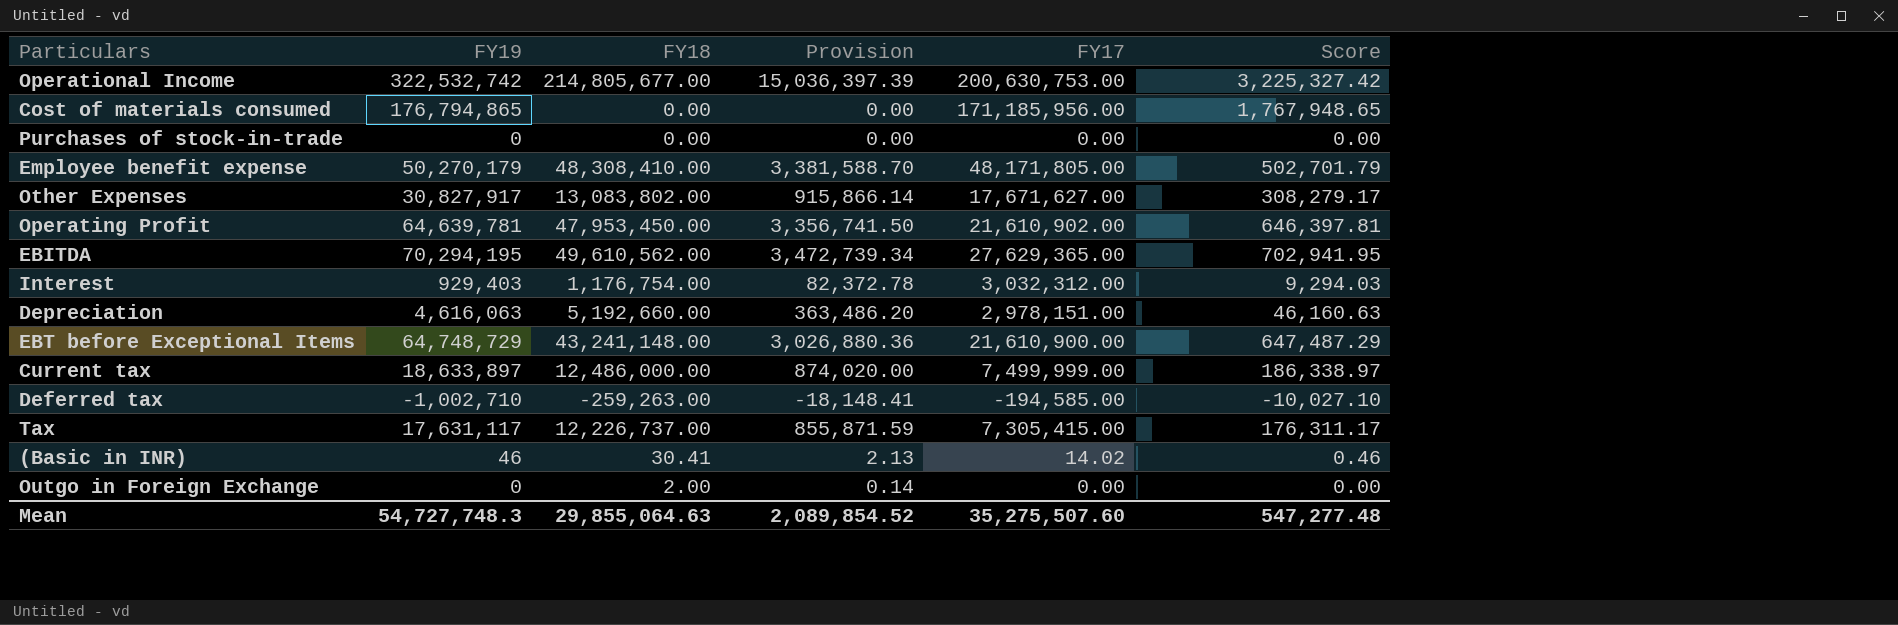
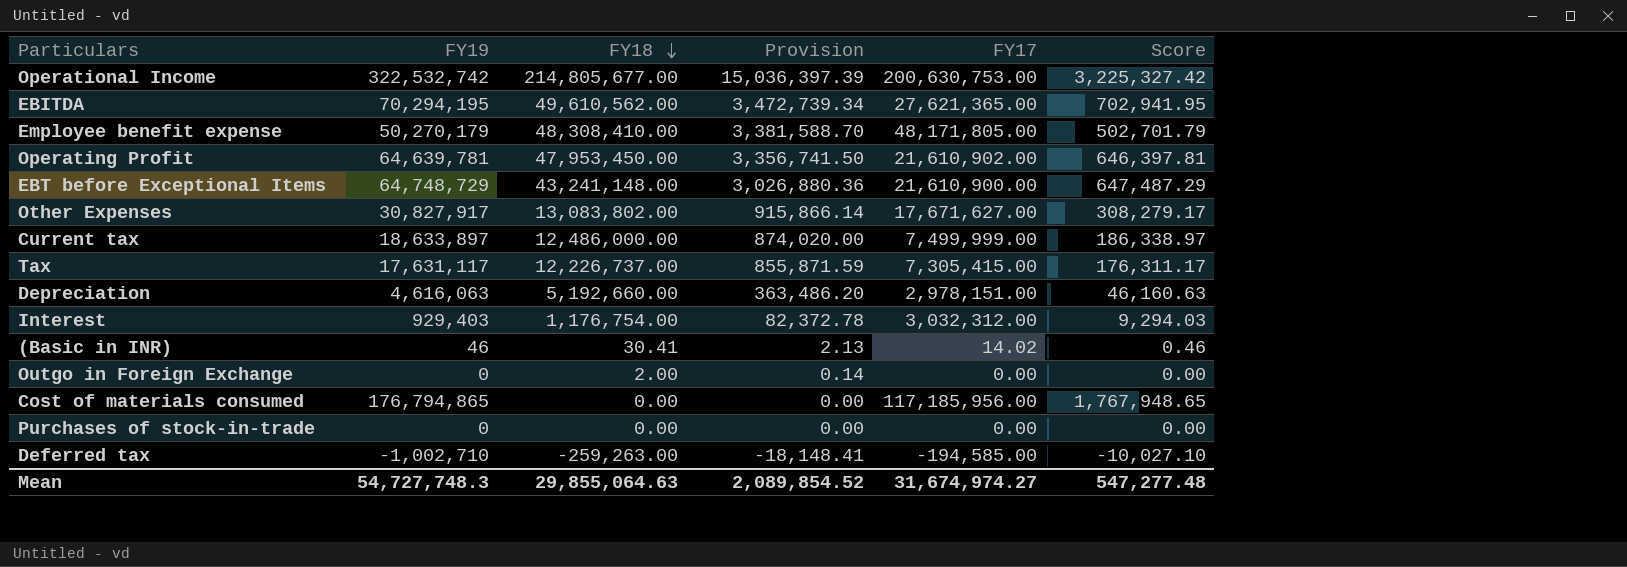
row order: none -> FY18 descending
EBITDA | FY17: 27,629,365.00 -> 27,621,365.00
Cost of materials consumed | FY17: 171,185,956.00 -> 117,185,956.00
Mean | FY17: 35,275,507.60 -> 31,674,974.27

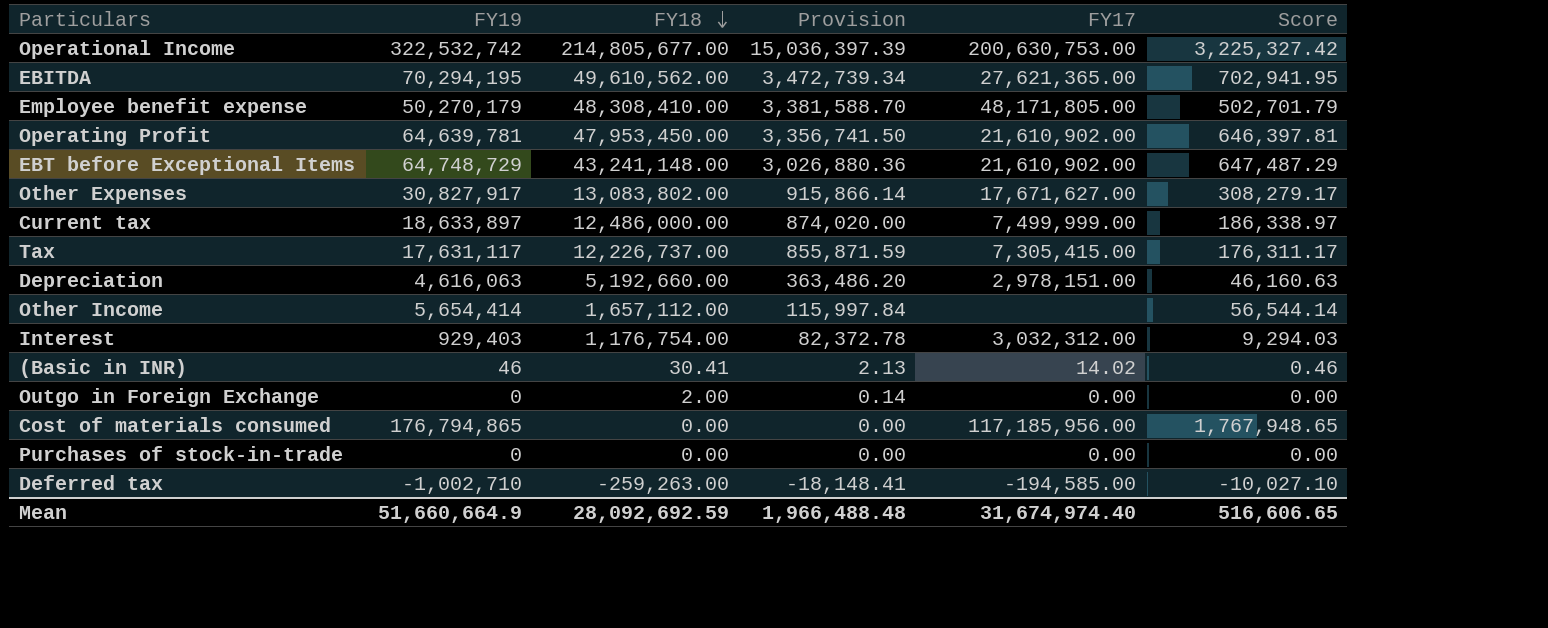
EBT before Exceptional Items | FY17: 21,610,900.00 -> 21,610,902.00
row Other Income: none -> 5,654,414 | 1,657,112.00 | 115,997.84 | none | 56,544.14
Mean | FY19: 54,727,748.3 -> 51,660,664.9
Mean | FY18: 29,855,064.63 -> 28,092,692.59
Mean | Provision: 2,089,854.52 -> 1,966,488.48
Mean | FY17: 31,674,974.27 -> 31,674,974.40
Mean | Score: 547,277.48 -> 516,606.65

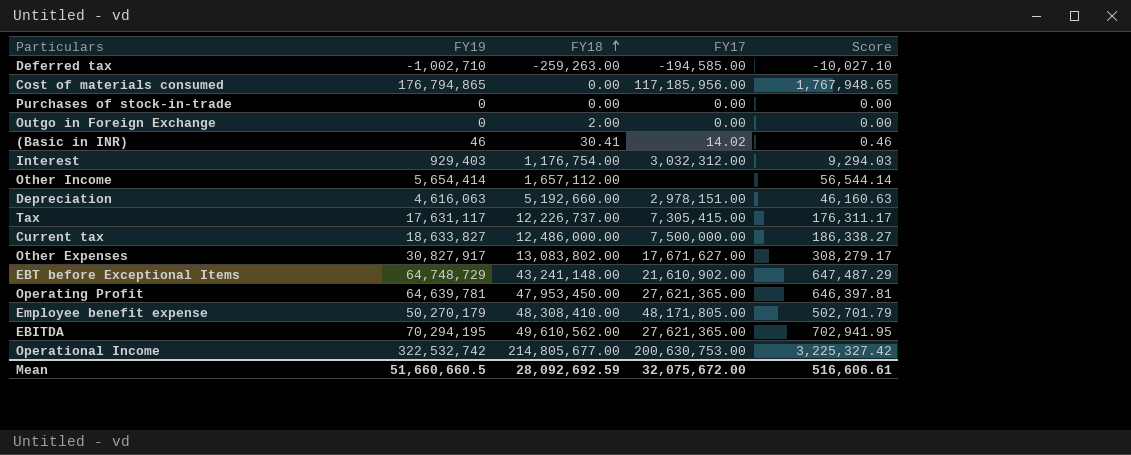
row order: FY18 descending -> FY18 ascending
column Provision | formula: [FY18] * 0.07 -> none
Current tax | FY19: 18,633,897 -> 18,633,827
Current tax | FY17: 7,499,999.00 -> 7,500,000.00
Current tax | Score: 186,338.97 -> 186,338.27
Operating Profit | FY17: 21,610,902.00 -> 27,621,365.00
Mean | FY19: 51,660,664.9 -> 51,660,660.5
Mean | FY17: 31,674,974.40 -> 32,075,672.00
Mean | Score: 516,606.65 -> 516,606.61

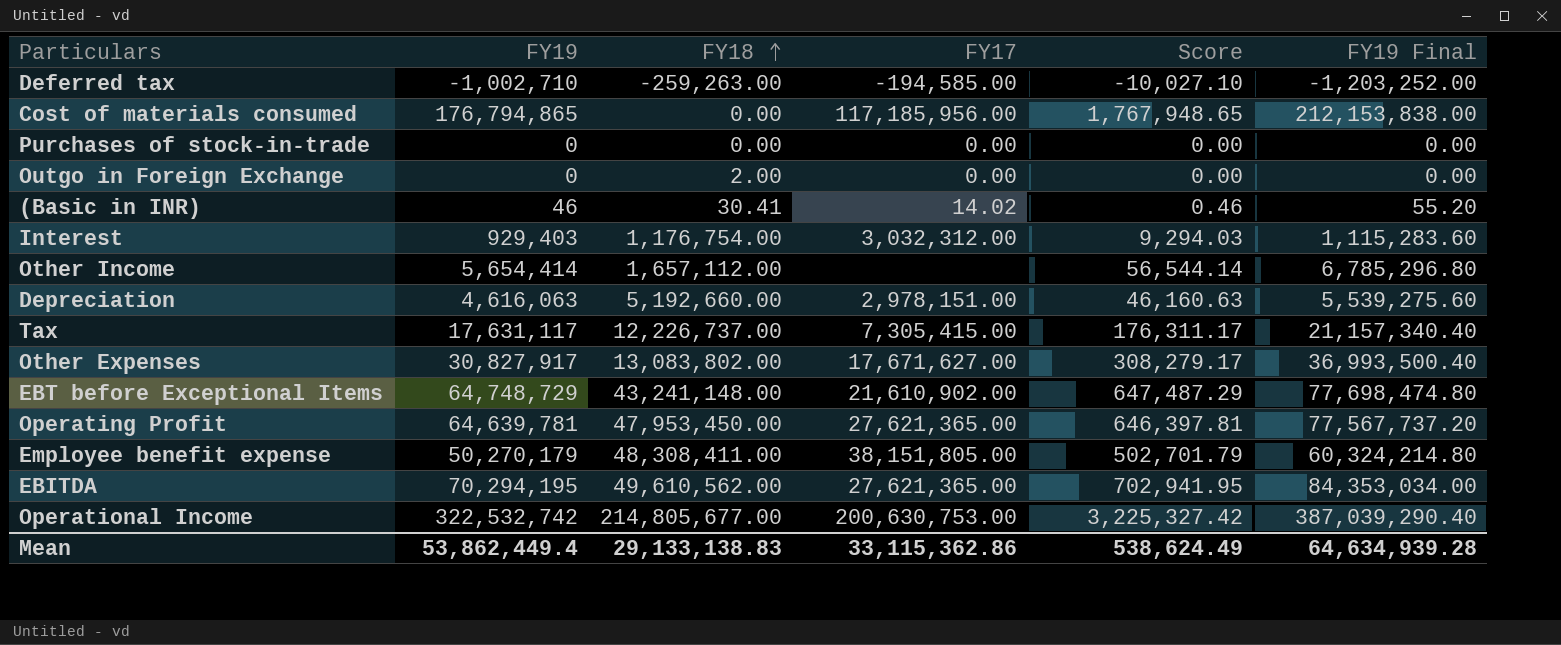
column FY19 Final | formula: none -> [FY19] * 1.2
row Current tax: 18,633,827 | 12,486,000.00 | 7,500,000.00 | 186,338.27 -> none
Employee benefit expense | FY18: 48,308,410.00 -> 48,308,411.00
Employee benefit expense | FY17: 48,171,805.00 -> 38,151,805.00
Mean | FY19: 51,660,660.5 -> 53,862,449.4
Mean | FY18: 28,092,692.59 -> 29,133,138.83
Mean | FY17: 32,075,672.00 -> 33,115,362.86
Mean | Score: 516,606.61 -> 538,624.49

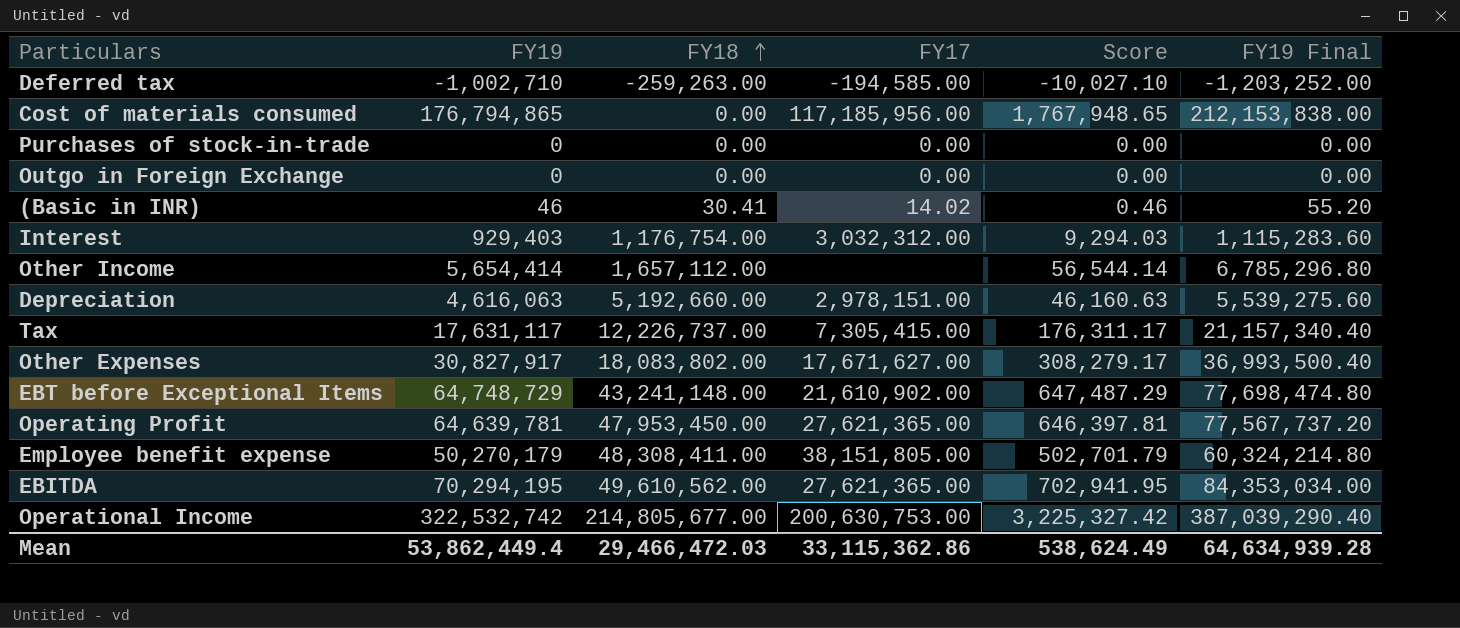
Outgo in Foreign Exchange | FY18: 2.00 -> 0.00
Other Expenses | FY18: 13,083,802.00 -> 18,083,802.00
Mean | FY18: 29,133,138.83 -> 29,466,472.03

